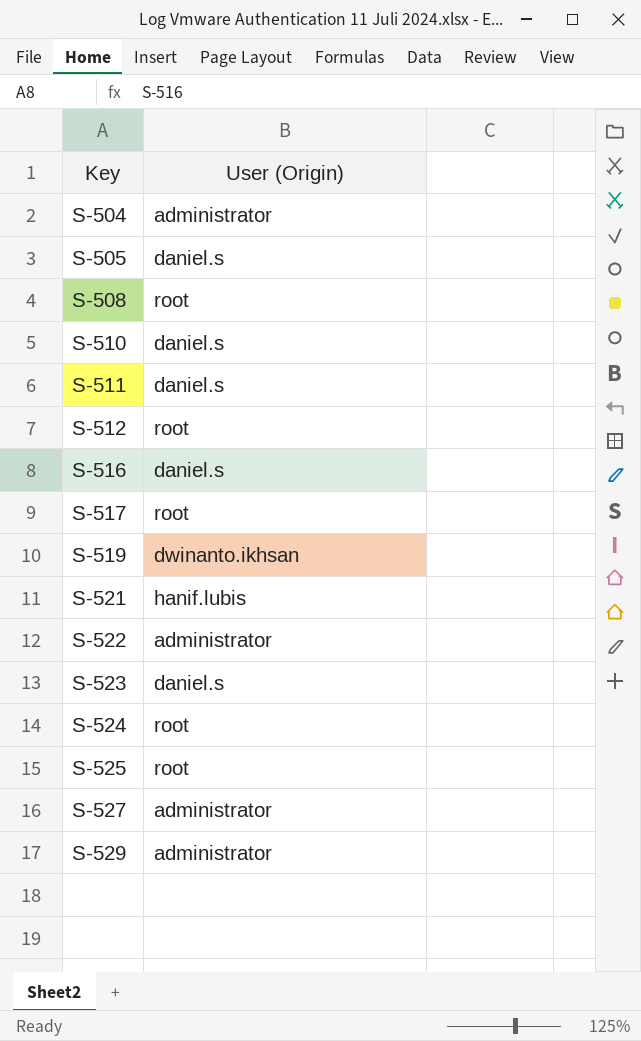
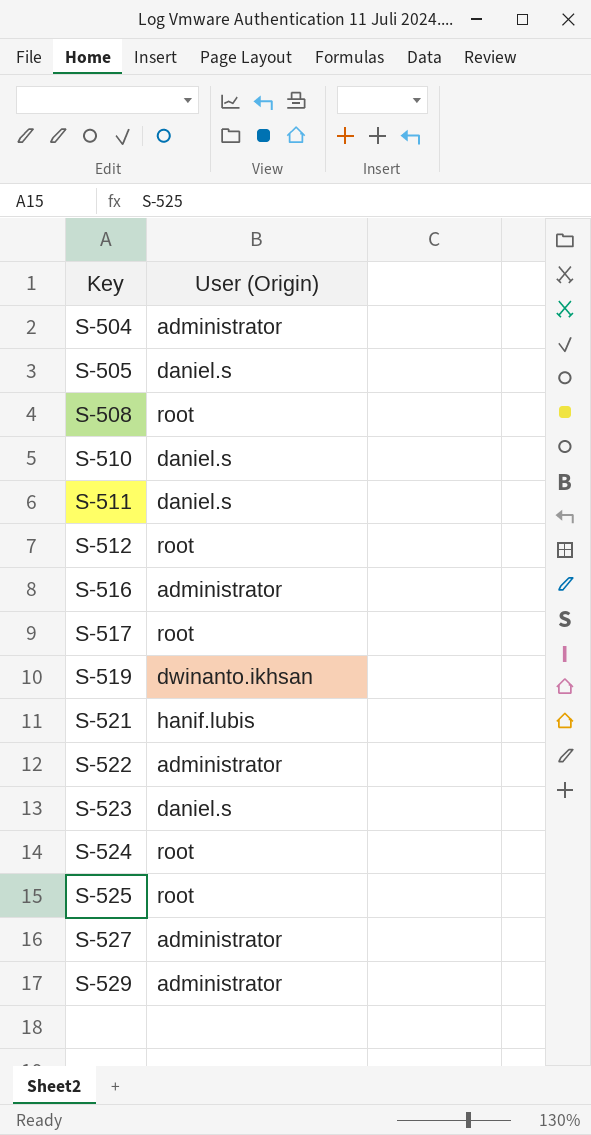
S-516 | User (Origin): daniel.s -> administrator

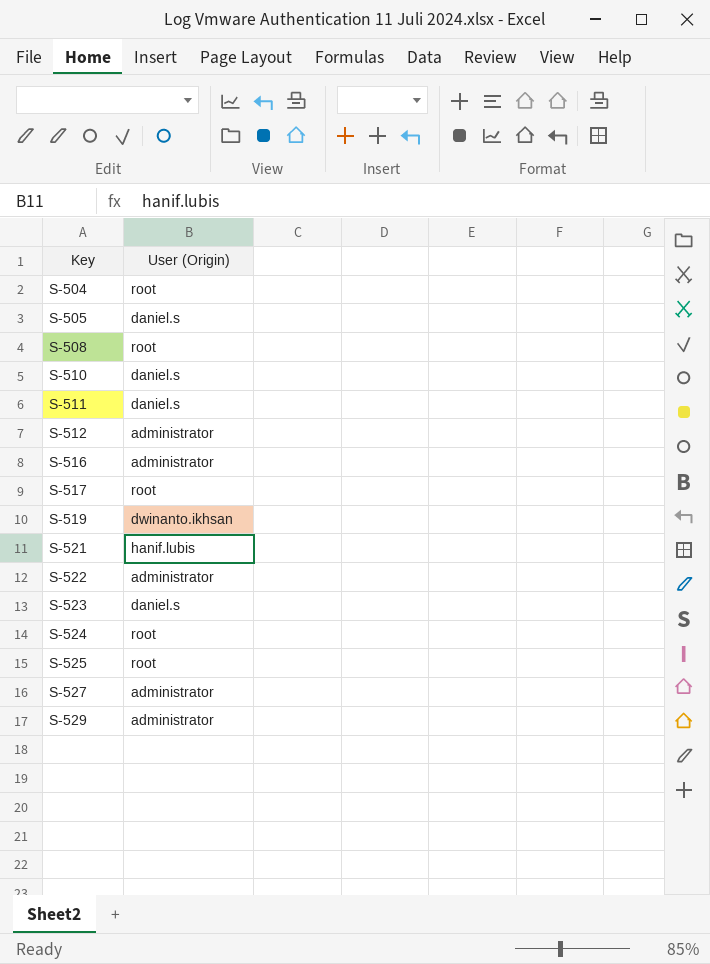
S-504 | User (Origin): administrator -> root
S-512 | User (Origin): root -> administrator

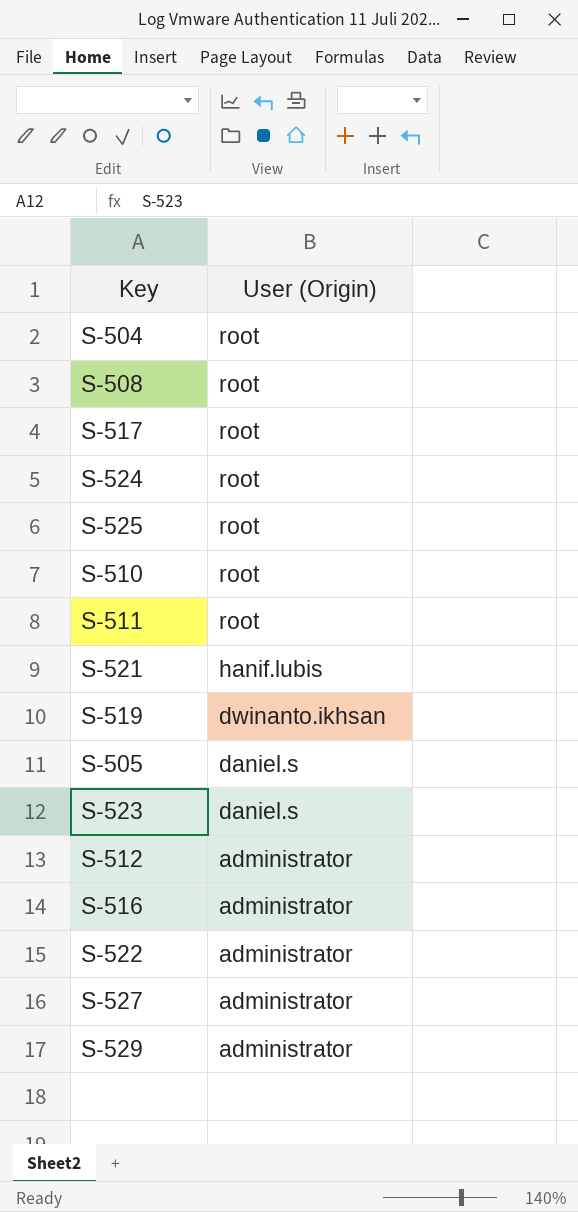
row order: Key ascending -> User (Origin) descending
S-510 | User (Origin): daniel.s -> root
S-511 | User (Origin): daniel.s -> root

